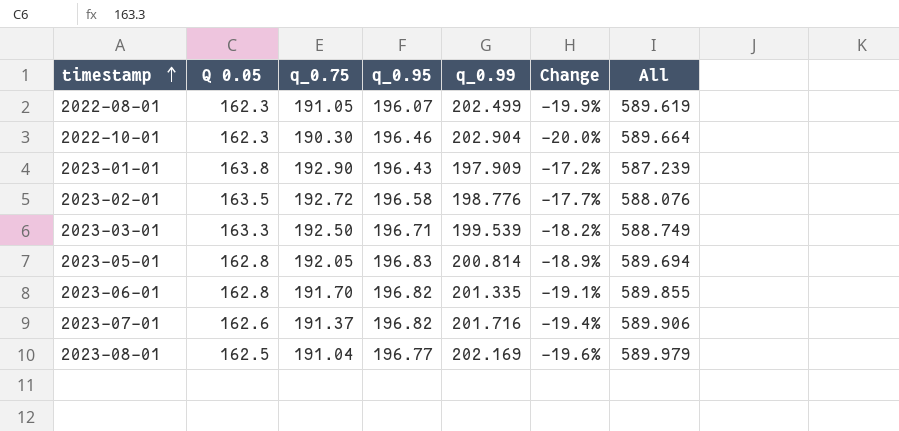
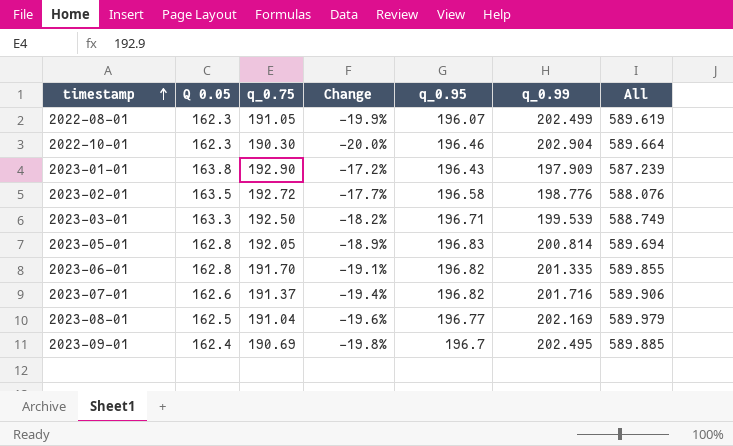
column Change | position: 6 -> 4
row 2023-09-01: none -> 162.4 | 190.69 | -19.8% | 196.7 | 202.495 | 589.885

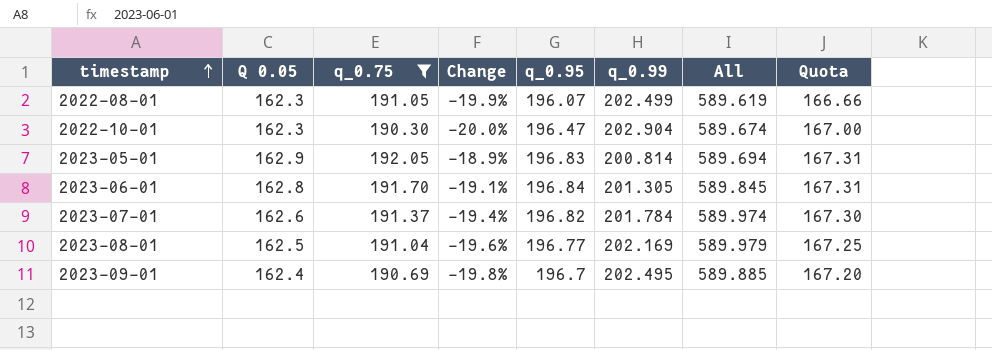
filter: none -> q_0.75 <= 192.05
column Quota | formula: none -> [q_0.95] * 0.85
2022-10-01 | q_0.95: 196.46 -> 196.47
2022-10-01 | All: 589.664 -> 589.674
2023-05-01 | Q 0.05: 162.8 -> 162.9
2023-06-01 | q_0.95: 196.82 -> 196.84
2023-06-01 | q_0.99: 201.335 -> 201.305
2023-06-01 | All: 589.855 -> 589.845
2023-07-01 | q_0.99: 201.716 -> 201.784
2023-07-01 | All: 589.906 -> 589.974

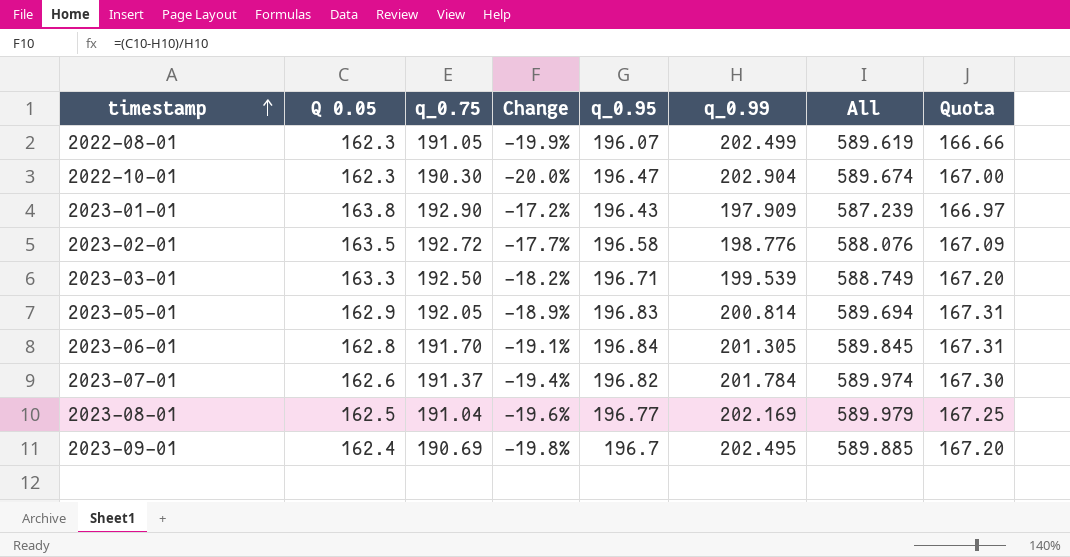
filter: q_0.75 <= 192.05 -> none

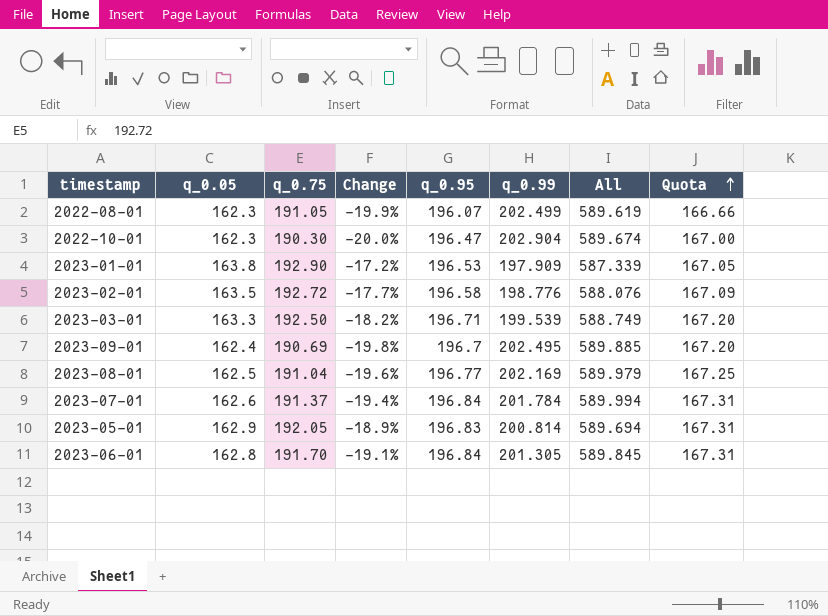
row order: timestamp ascending -> Quota ascending
column name: Q 0.05 -> q_0.05
2023-01-01 | q_0.95: 196.43 -> 196.53
2023-01-01 | All: 587.239 -> 587.339
2023-01-01 | Quota: 166.97 -> 167.05
2023-07-01 | q_0.95: 196.82 -> 196.84
2023-07-01 | All: 589.974 -> 589.994
2023-07-01 | Quota: 167.30 -> 167.31

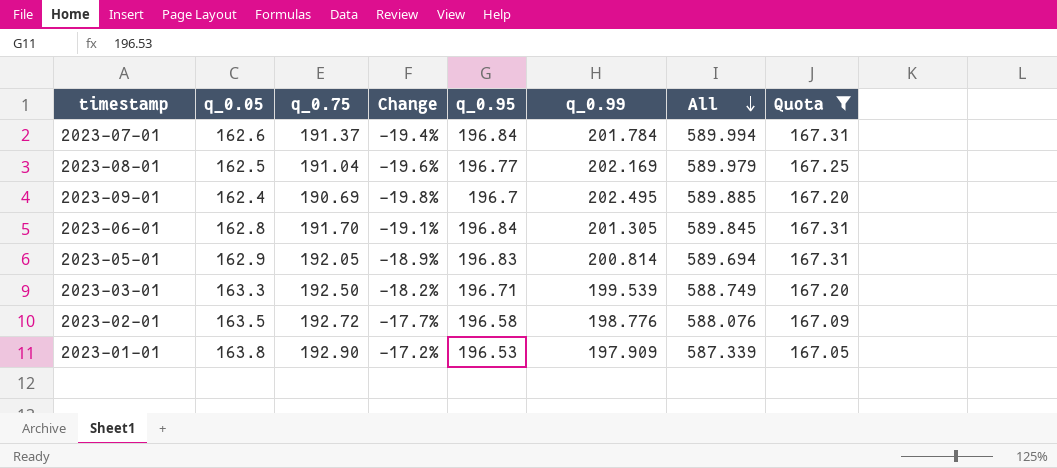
filter: none -> Quota >= 167.05
row order: Quota ascending -> All descending

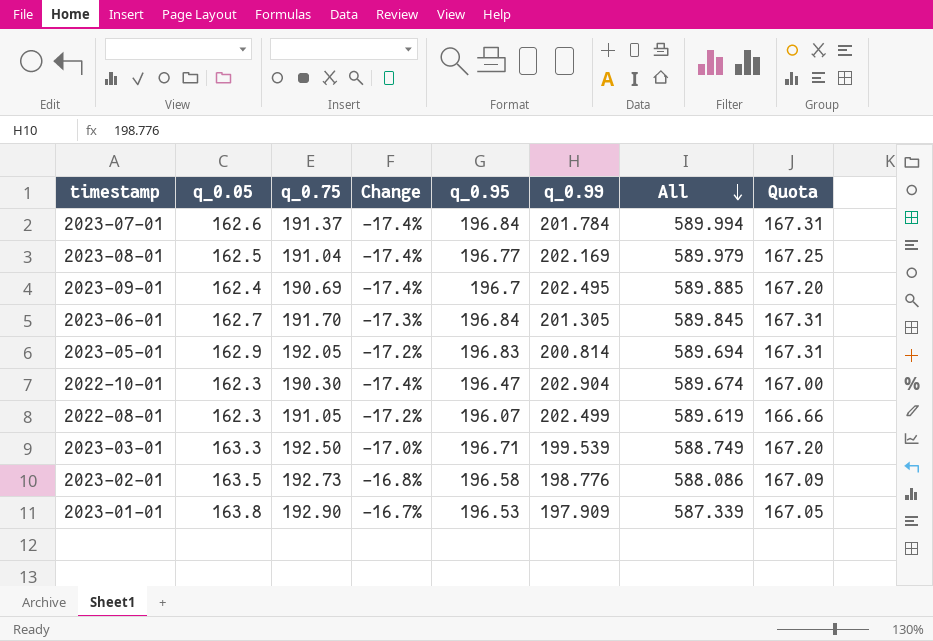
filter: Quota >= 167.05 -> none
column Change | formula: ([q_0.05] - [q_0.99]) / [q_0.99] -> ([q_0.05] - [q_0.95]) / [q_0.95]
2023-06-01 | q_0.05: 162.8 -> 162.7
2023-02-01 | q_0.75: 192.72 -> 192.73
2023-02-01 | All: 588.076 -> 588.086

